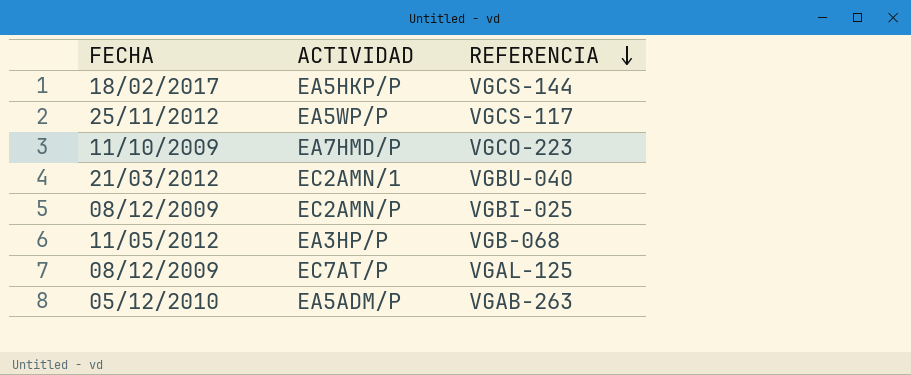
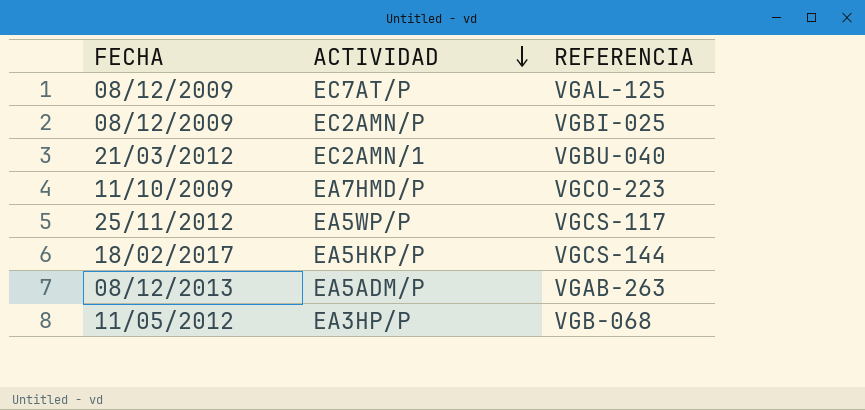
row order: REFERENCIA descending -> ACTIVIDAD descending
EA5ADM/P | FECHA: 05/12/2010 -> 08/12/2013

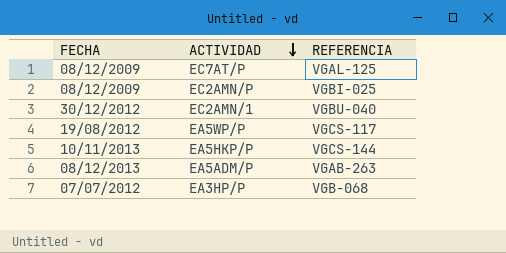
row EA7HMD/P: 11/10/2009 | VGCO-223 -> none
EC2AMN/1 | FECHA: 21/03/2012 -> 30/12/2012
EA5WP/P | FECHA: 25/11/2012 -> 19/08/2012
EA5HKP/P | FECHA: 18/02/2017 -> 10/11/2013
EA3HP/P | FECHA: 11/05/2012 -> 07/07/2012

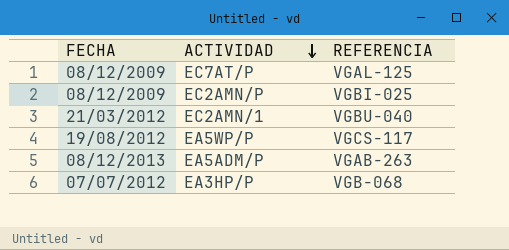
row EA5HKP/P: 10/11/2013 | VGCS-144 -> none
EC2AMN/1 | FECHA: 30/12/2012 -> 21/03/2012

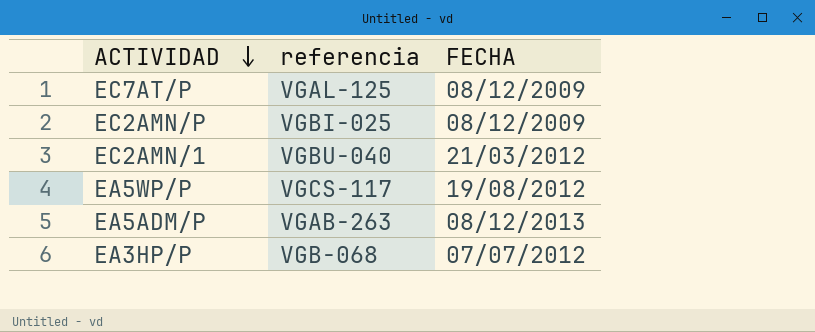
column name: REFERENCIA -> referencia
column FECHA | position: 1 -> 3

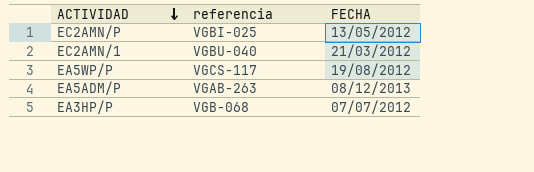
row EC7AT/P: VGAL-125 | 08/12/2009 -> none
EC2AMN/P | FECHA: 08/12/2009 -> 13/05/2012

